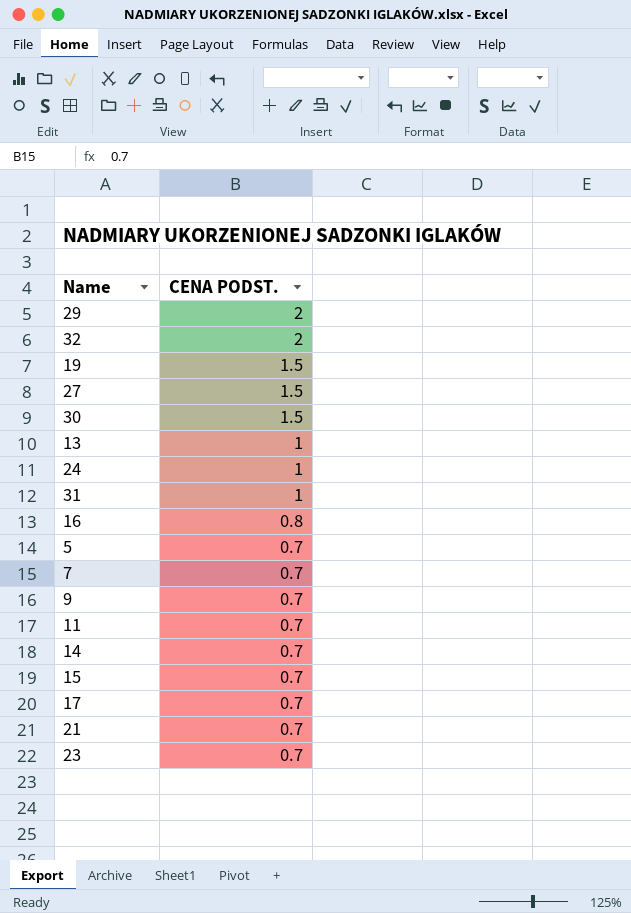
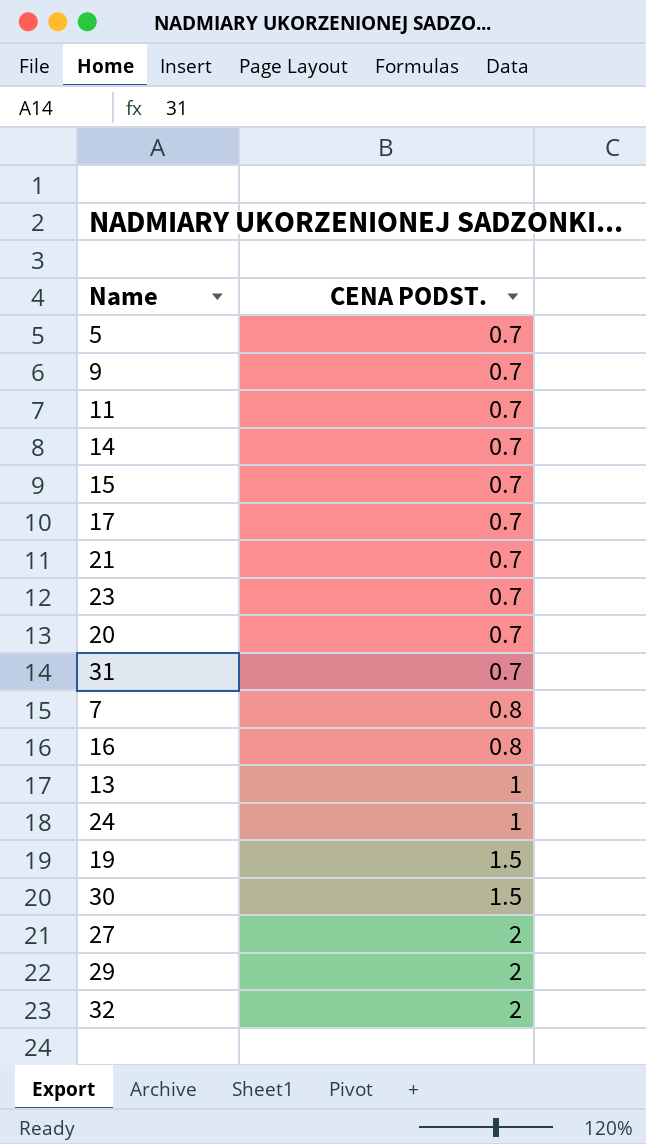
row order: CENA PODST. descending -> CENA PODST. ascending
row 20: none -> 0.7
31 | CENA PODST.: 1 -> 0.7
7 | CENA PODST.: 0.7 -> 0.8
27 | CENA PODST.: 1.5 -> 2

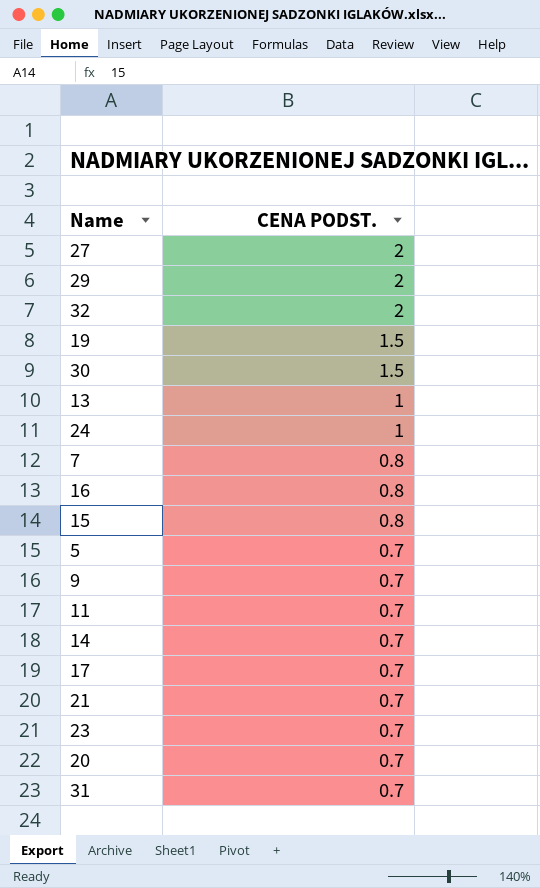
row order: CENA PODST. ascending -> CENA PODST. descending
15 | CENA PODST.: 0.7 -> 0.8

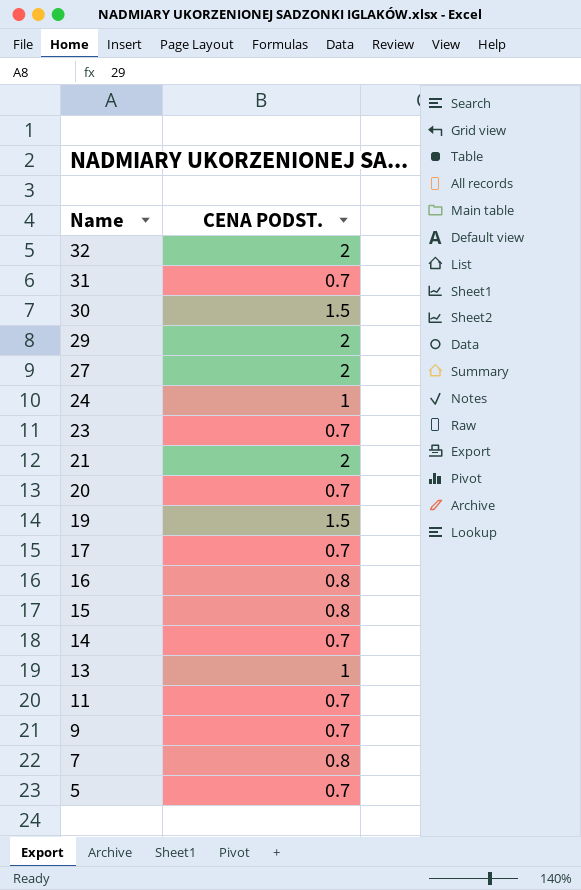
row order: CENA PODST. descending -> Name descending
21 | CENA PODST.: 0.7 -> 2

